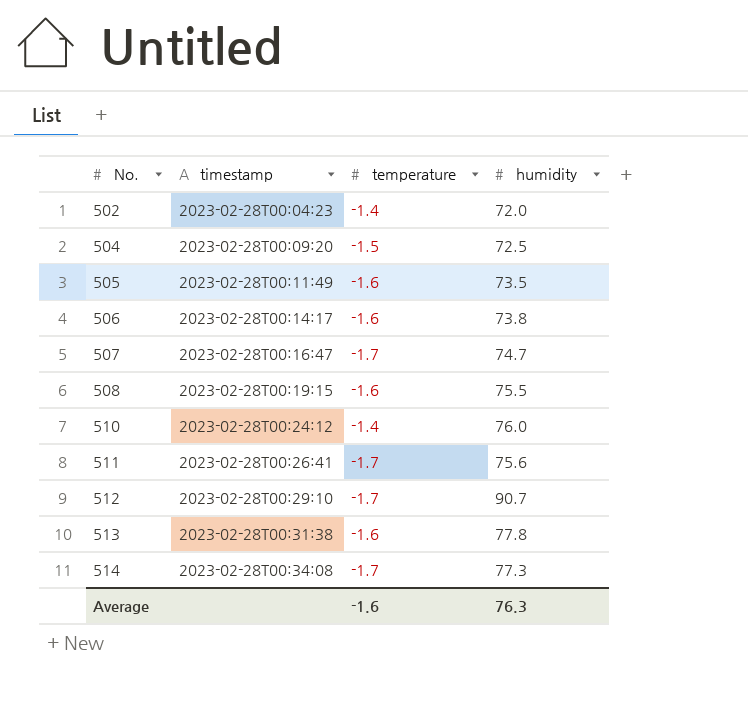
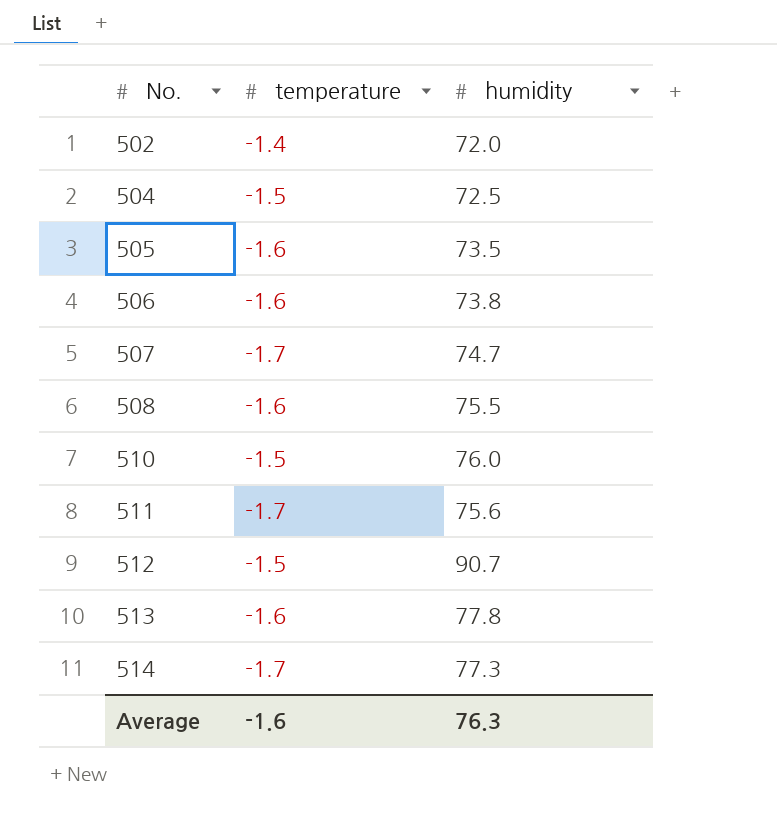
column timestamp | position: 2 -> none
510 | temperature: -1.4 -> -1.5
512 | temperature: -1.7 -> -1.5

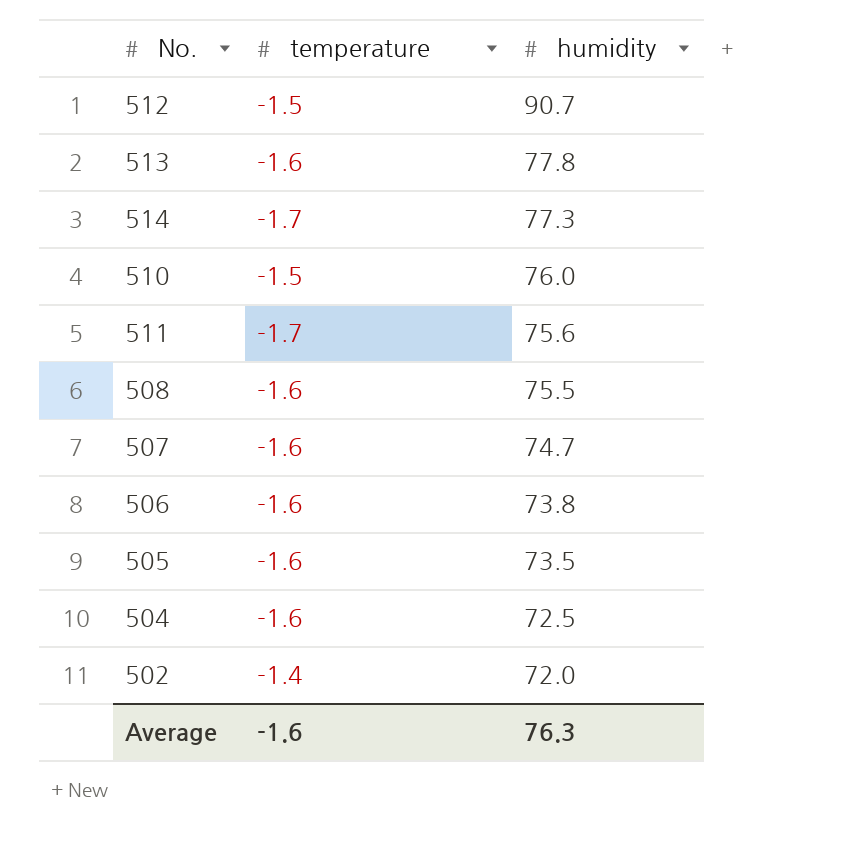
row order: No. ascending -> humidity descending
507 | temperature: -1.7 -> -1.6
504 | temperature: -1.5 -> -1.6

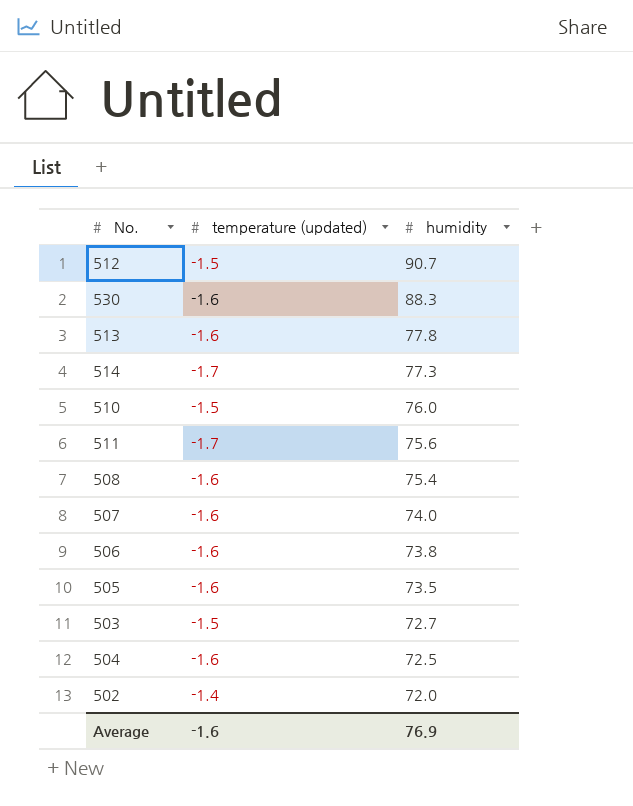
column name: temperature -> temperature (updated)
row 530: none -> -1.6 | 88.3
508 | humidity: 75.5 -> 75.4
507 | humidity: 74.7 -> 74.0
row 503: none -> -1.5 | 72.7
Average | humidity: 76.3 -> 76.9

